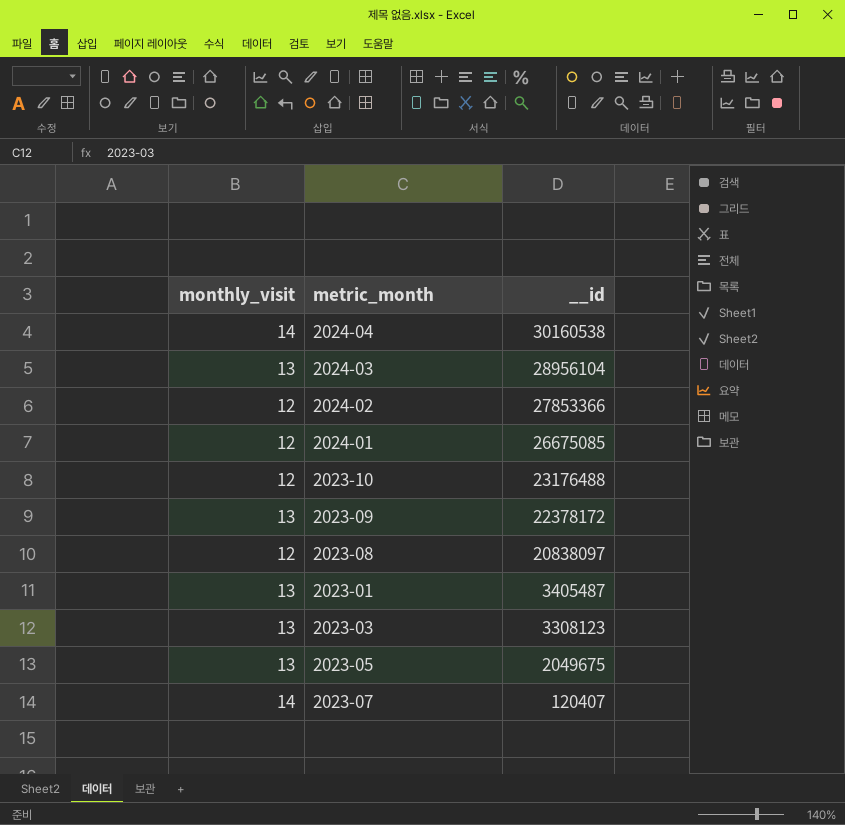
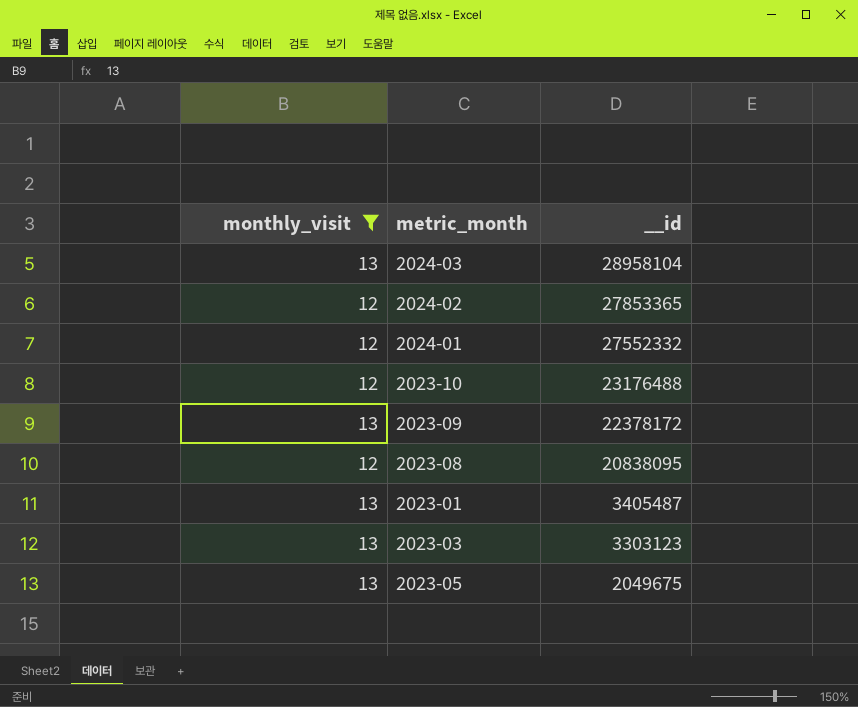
filter: none -> monthly_visit != 14
2024-03 | __id: 28956104 -> 28958104
2024-02 | __id: 27853366 -> 27853365
2024-01 | __id: 26675085 -> 27552332
2023-08 | __id: 20838097 -> 20838095
2023-03 | __id: 3308123 -> 3303123

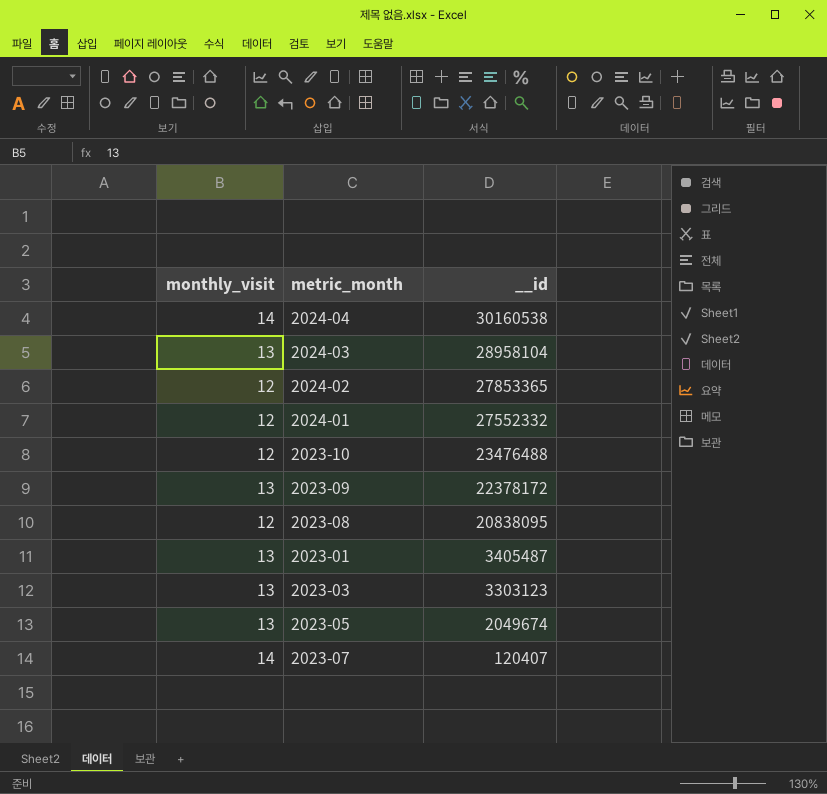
filter: monthly_visit != 14 -> none
2023-10 | __id: 23176488 -> 23476488
2023-05 | __id: 2049675 -> 2049674

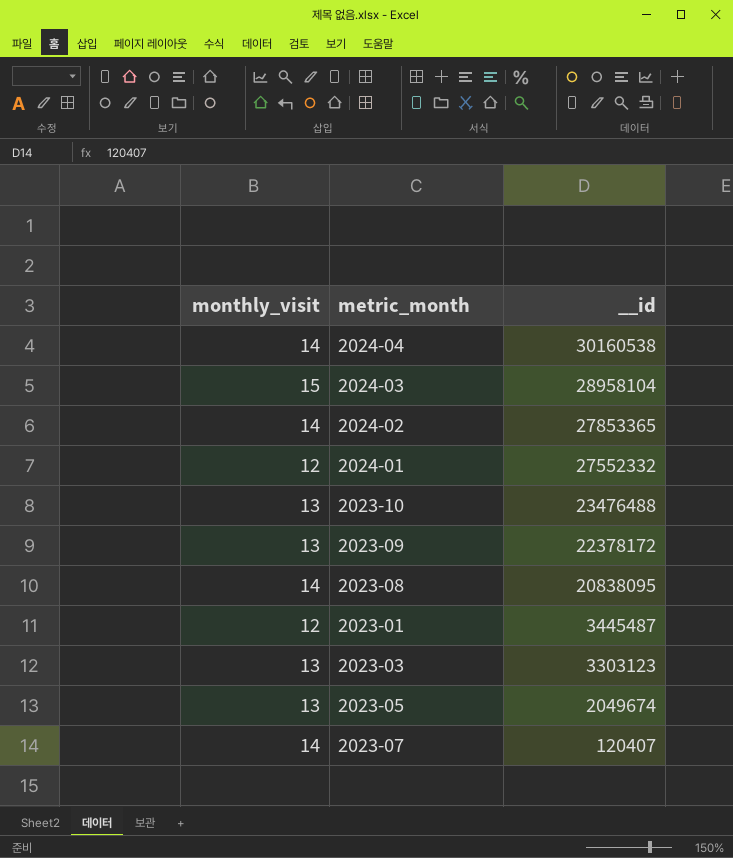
2024-03 | monthly_visit: 13 -> 15
2024-02 | monthly_visit: 12 -> 14
2023-10 | monthly_visit: 12 -> 13
2023-08 | monthly_visit: 12 -> 14
2023-01 | monthly_visit: 13 -> 12
2023-01 | __id: 3405487 -> 3445487

